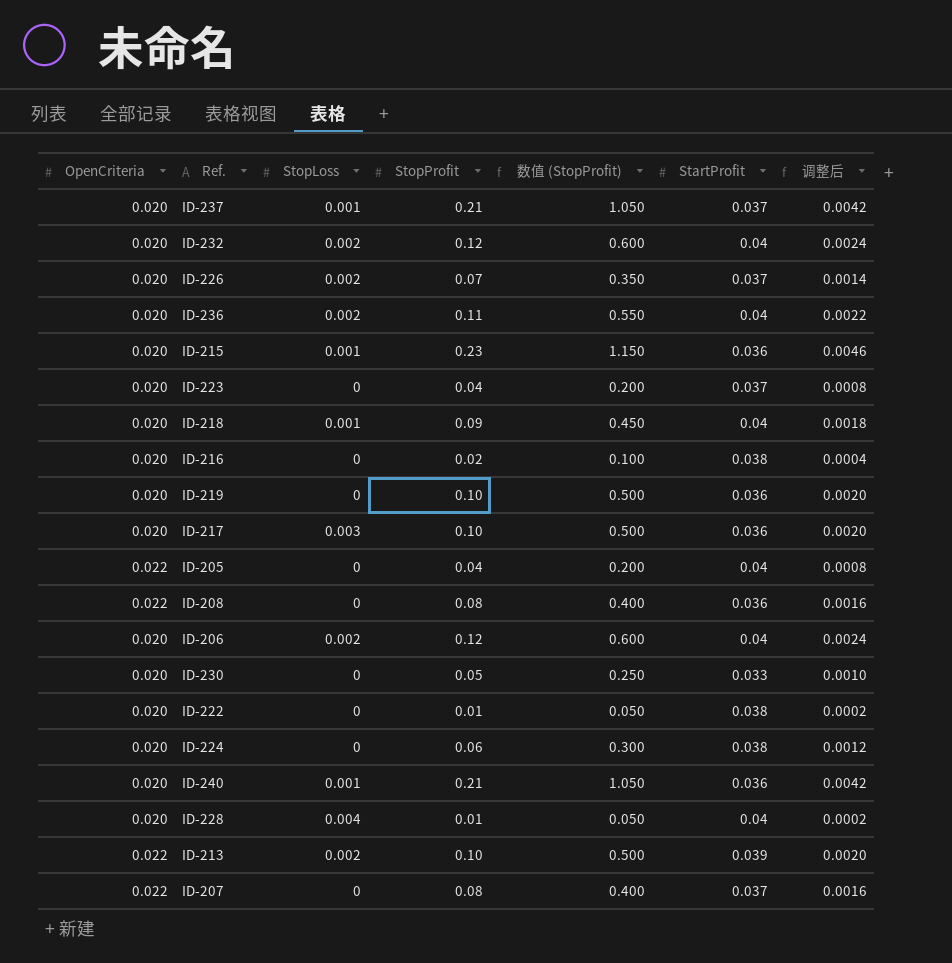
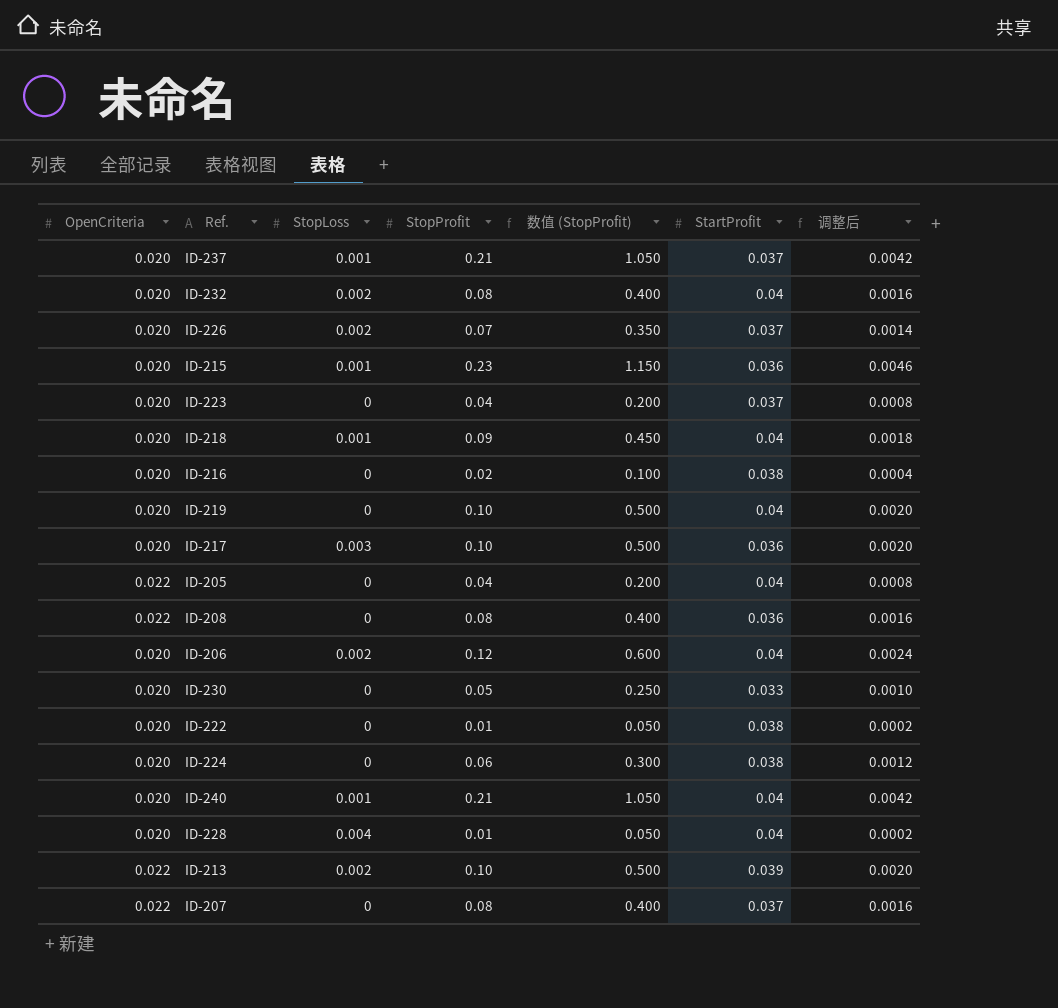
row ID-236: 0.020 | 0.002 | 0.11 | 0.550 | 0.04 | 0.0022 -> none
ID-232 | StopProfit: 0.12 -> 0.08
ID-232 | 数值 (StopProfit): 0.600 -> 0.400
ID-232 | 调整后: 0.0024 -> 0.0016
ID-219 | StartProfit: 0.036 -> 0.04
ID-240 | StartProfit: 0.036 -> 0.04

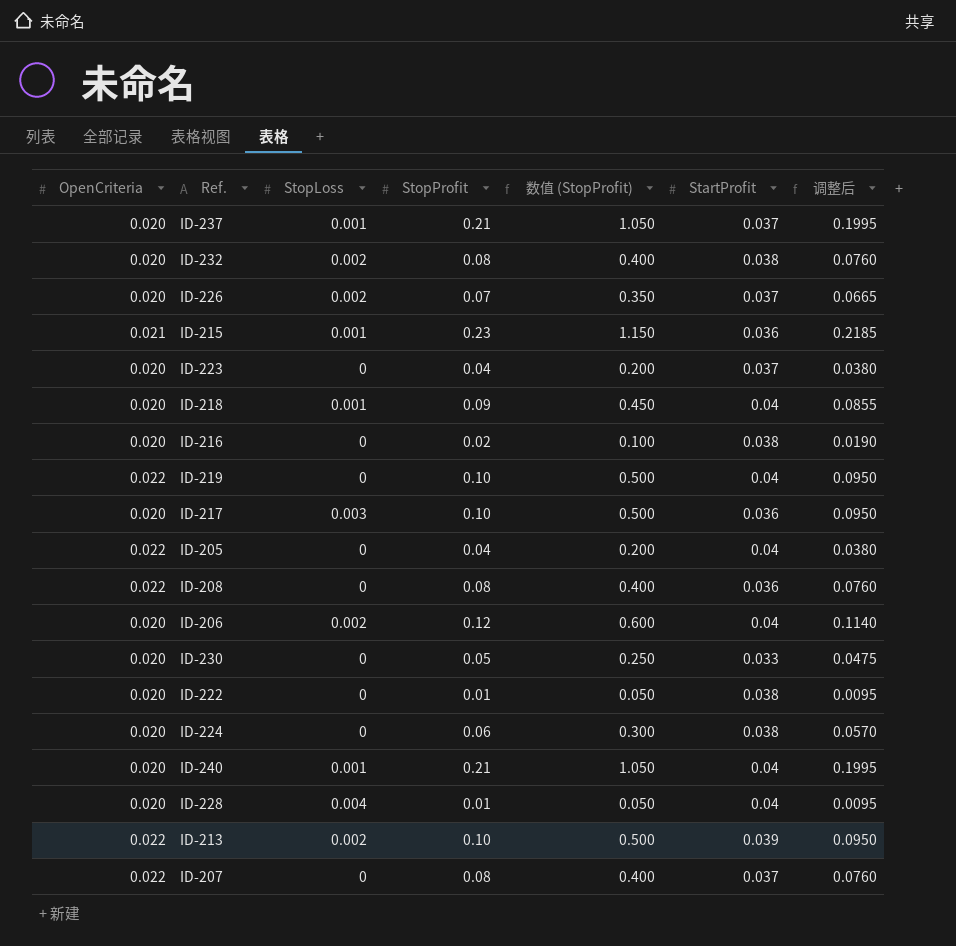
column 调整后 | formula: [StopProfit] * 0.02 -> [StopProfit] * 0.95
ID-232 | StartProfit: 0.04 -> 0.038
ID-215 | OpenCriteria: 0.020 -> 0.021
ID-219 | OpenCriteria: 0.020 -> 0.022

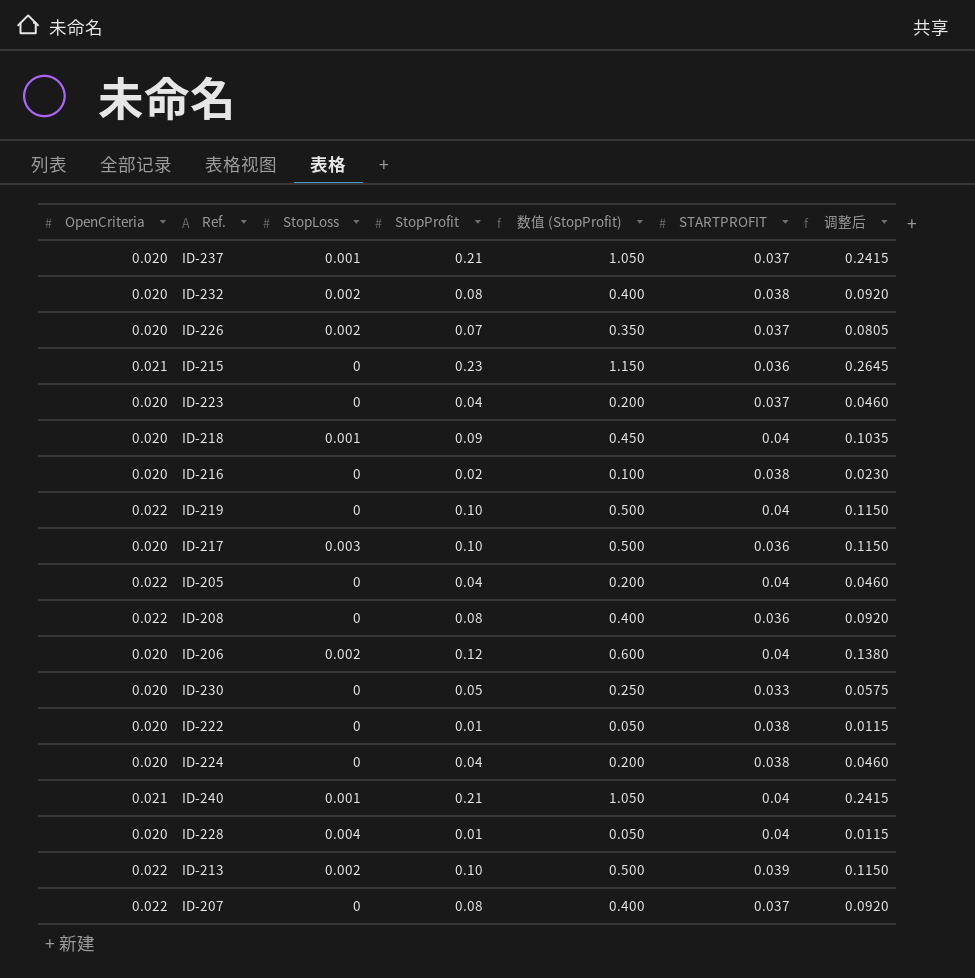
column name: StartProfit -> STARTPROFIT
column 调整后 | formula: [StopProfit] * 0.95 -> [StopProfit] * 1.15
ID-215 | StopLoss: 0.001 -> 0
ID-224 | StopProfit: 0.06 -> 0.04
ID-224 | 数值 (StopProfit): 0.300 -> 0.200
ID-240 | OpenCriteria: 0.020 -> 0.021

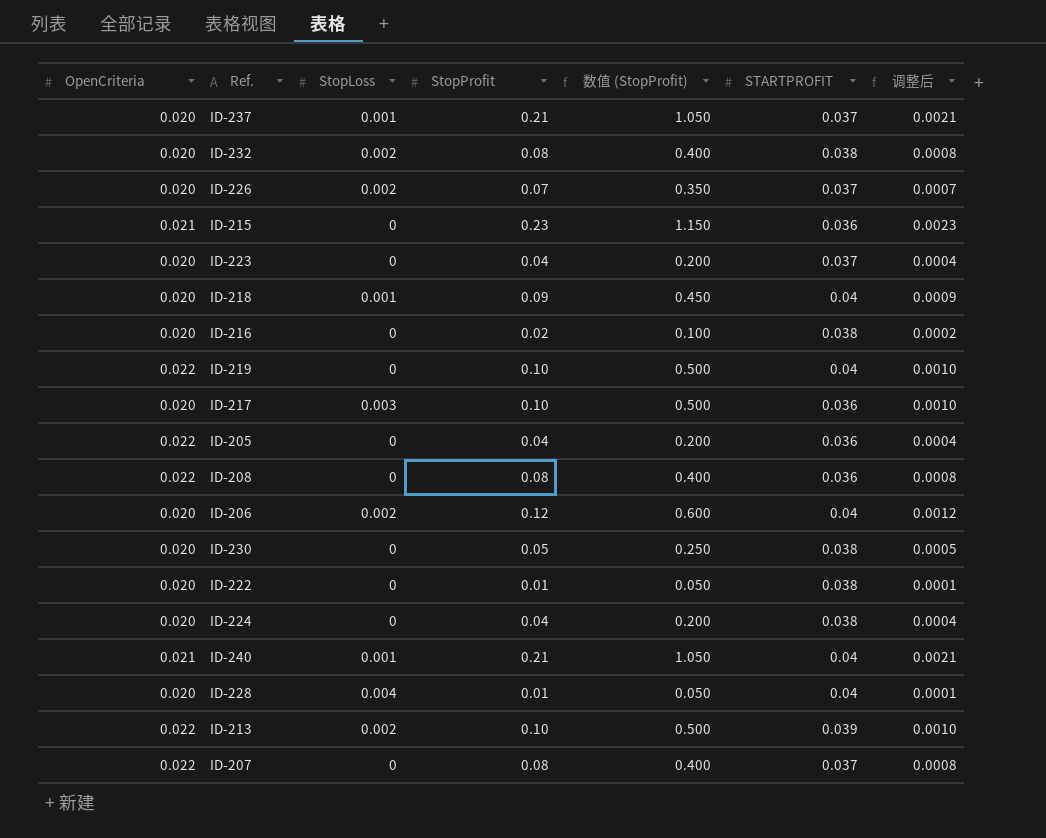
column 调整后 | formula: [StopProfit] * 1.15 -> [StopProfit] * 0.01
ID-205 | STARTPROFIT: 0.04 -> 0.036
ID-230 | STARTPROFIT: 0.033 -> 0.038

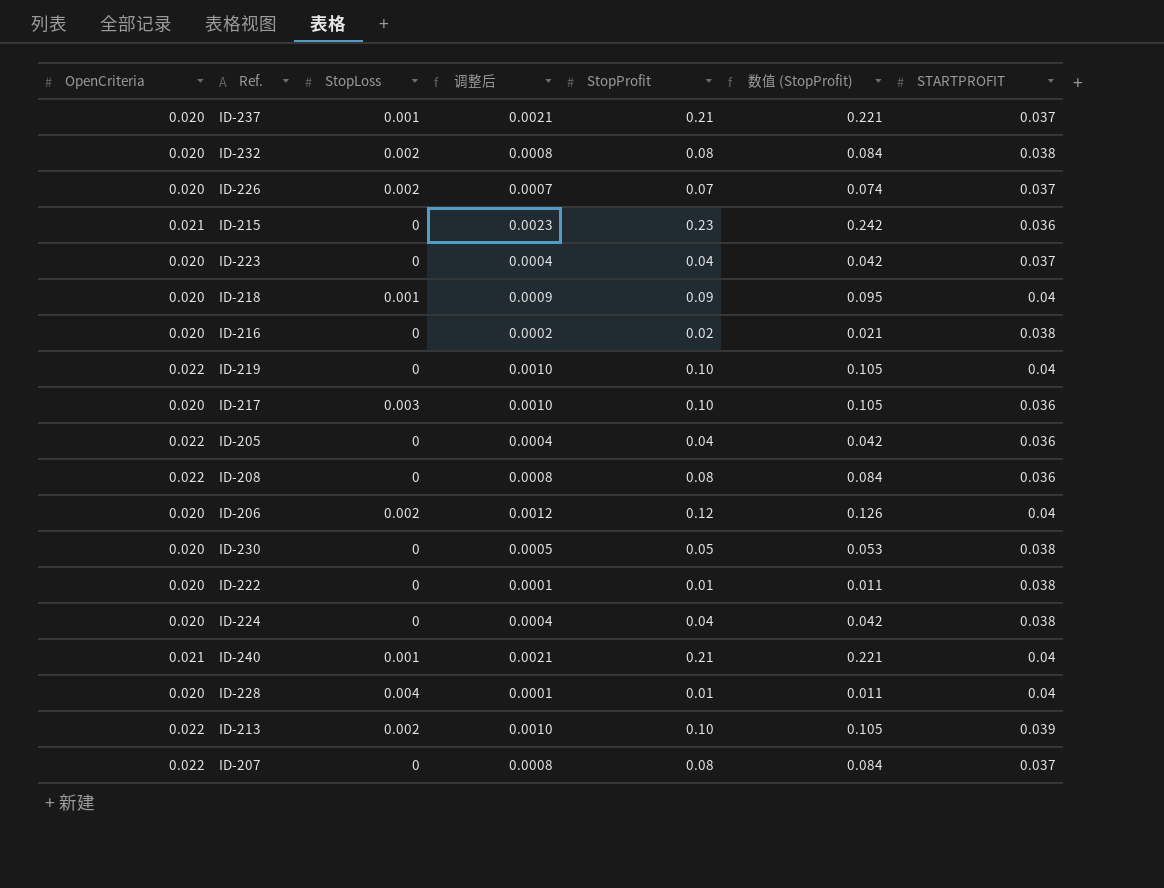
column 调整后 | position: 7 -> 4
column 数值 (StopProfit) | formula: [StopProfit] * 5 -> [StopProfit] * 1.05

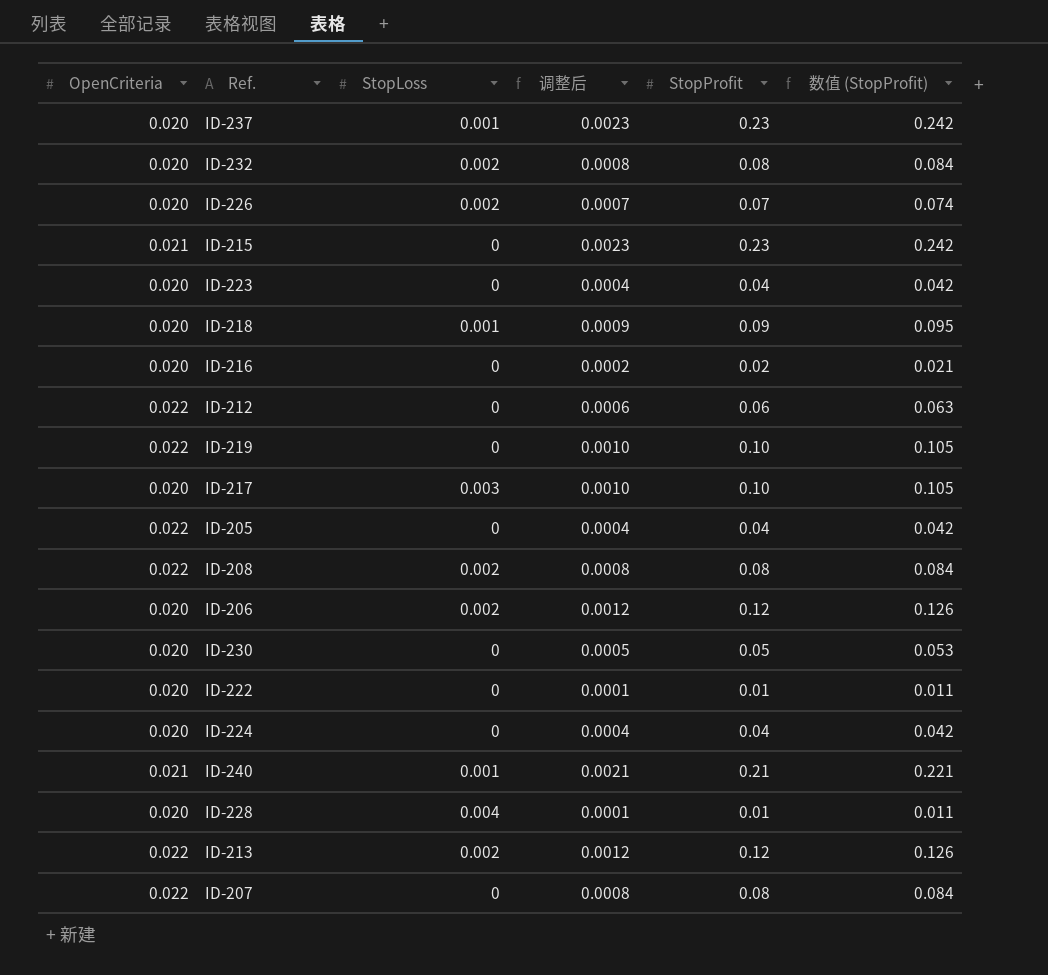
column STARTPROFIT | position: 7 -> none
ID-237 | 调整后: 0.0021 -> 0.0023
ID-237 | StopProfit: 0.21 -> 0.23
ID-237 | 数值 (StopProfit): 0.221 -> 0.242
row ID-212: none -> 0.022 | 0 | 0.0006 | 0.06 | 0.063
ID-208 | StopLoss: 0 -> 0.002
ID-213 | 调整后: 0.0010 -> 0.0012
ID-213 | StopProfit: 0.10 -> 0.12
ID-213 | 数值 (StopProfit): 0.105 -> 0.126

